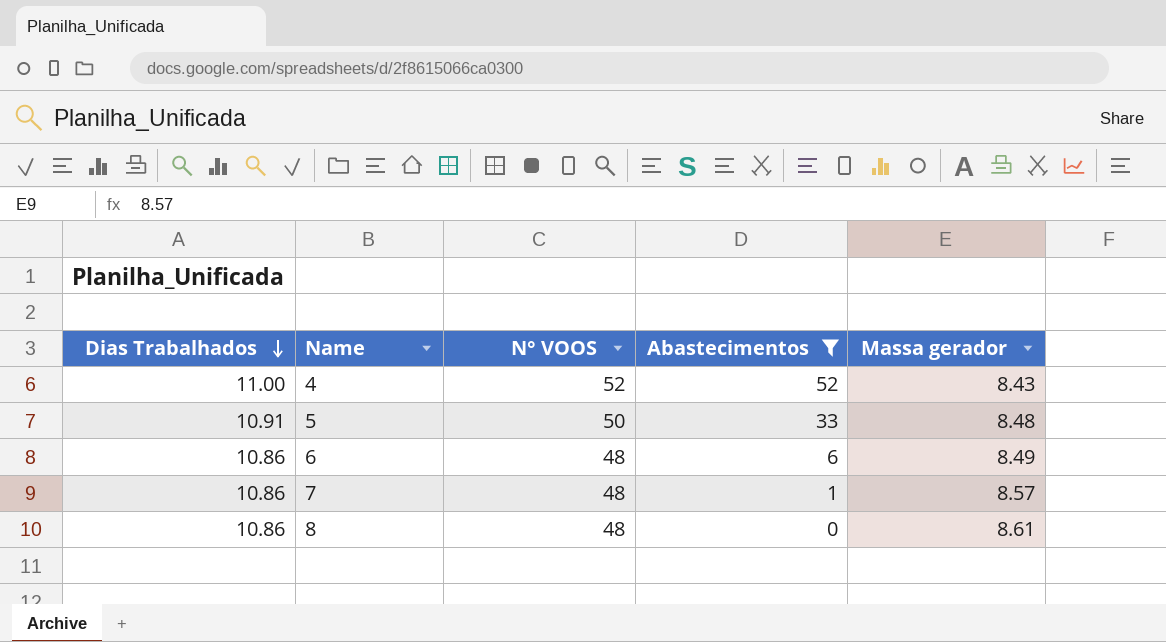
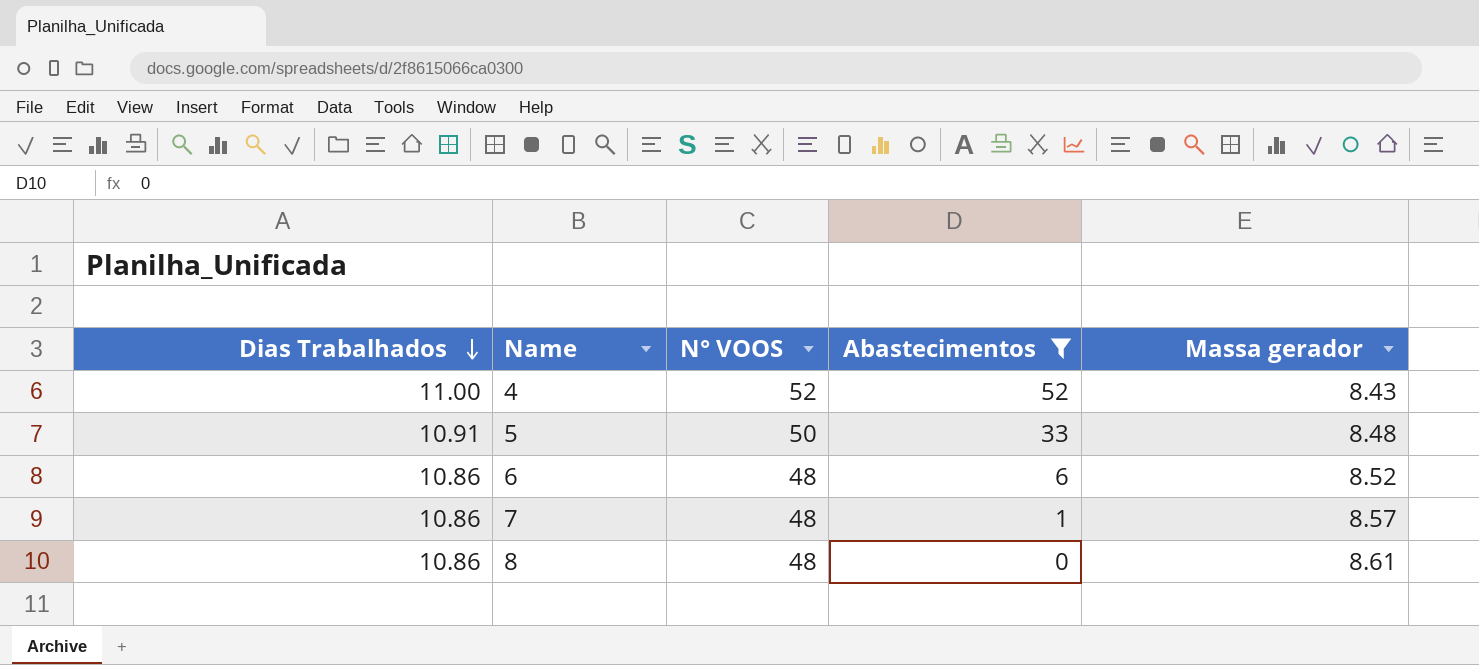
6 | Massa gerador: 8.49 -> 8.52

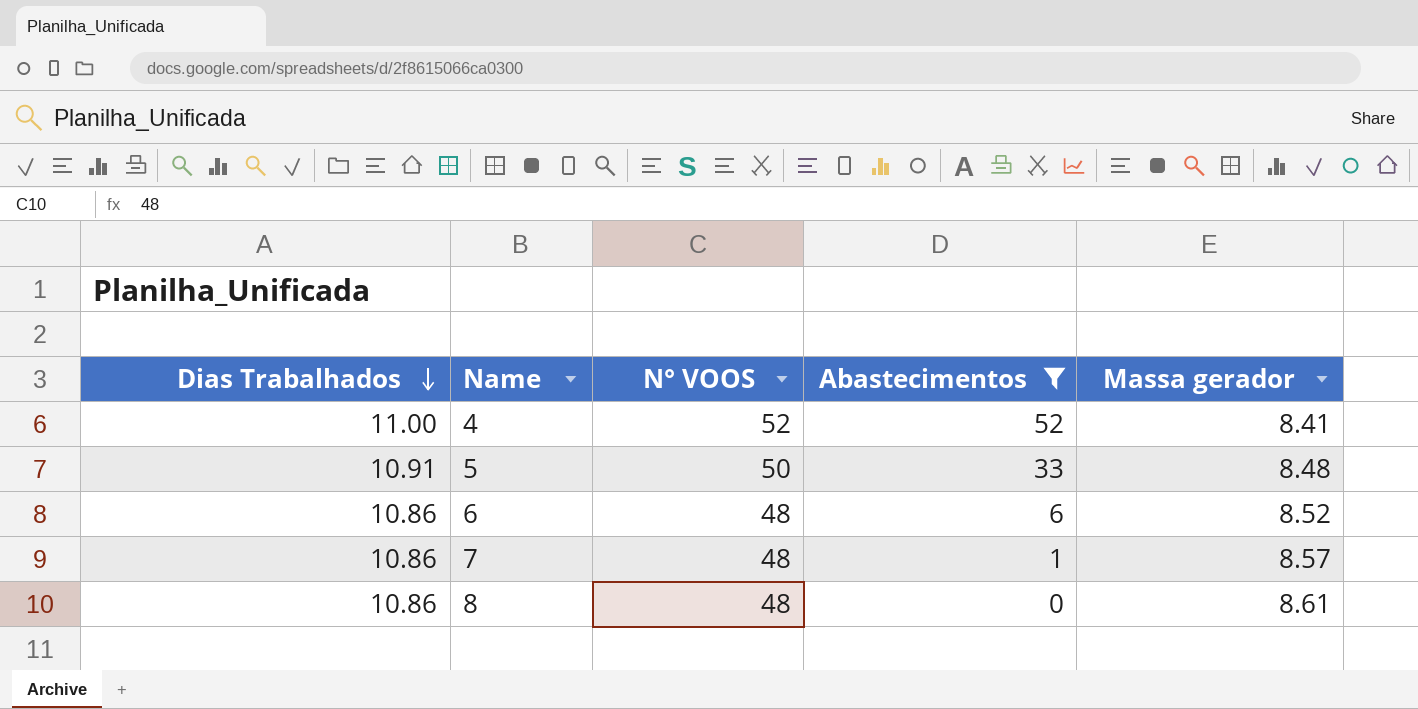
4 | Massa gerador: 8.43 -> 8.41

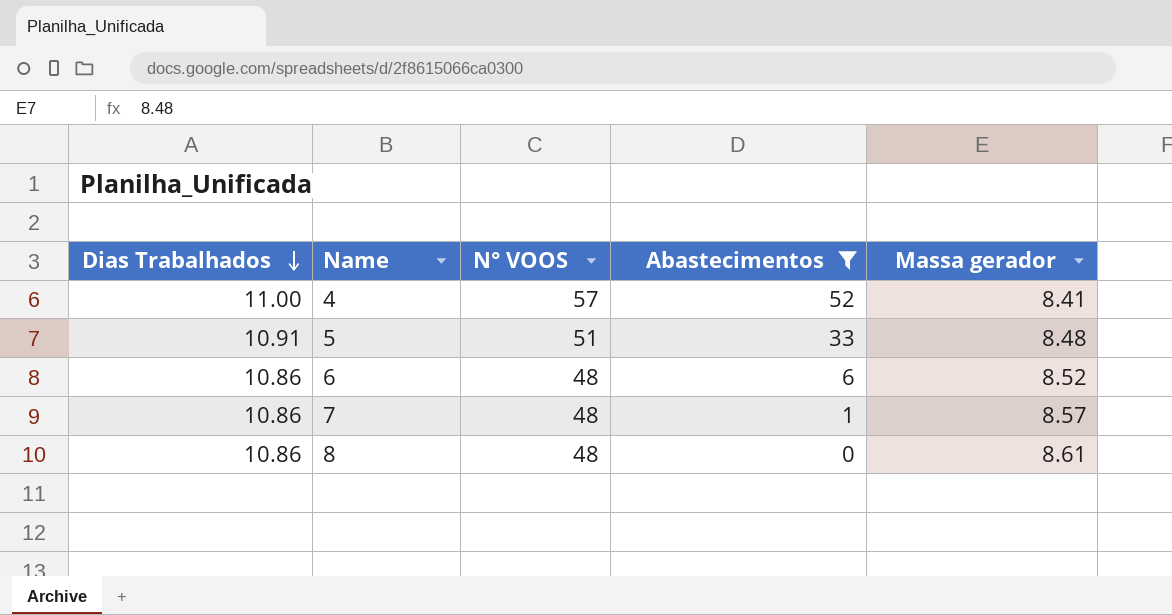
4 | N° VOOS: 52 -> 57
5 | N° VOOS: 50 -> 51

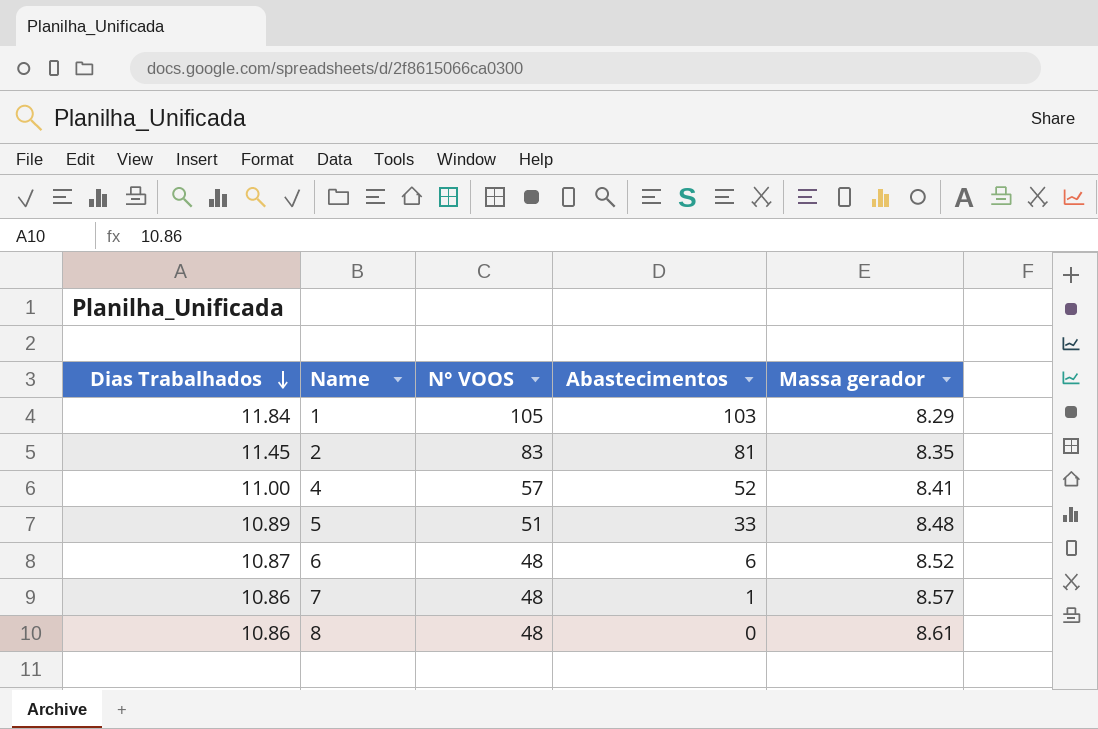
filter: Abastecimentos <= 52 -> none
5 | Dias Trabalhados: 10.91 -> 10.89
6 | Dias Trabalhados: 10.86 -> 10.87

